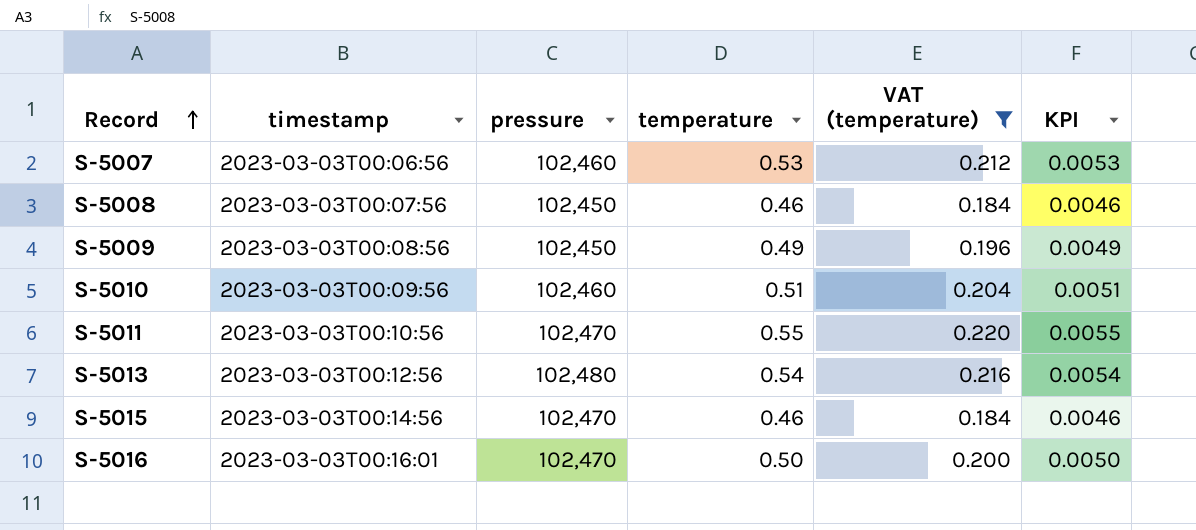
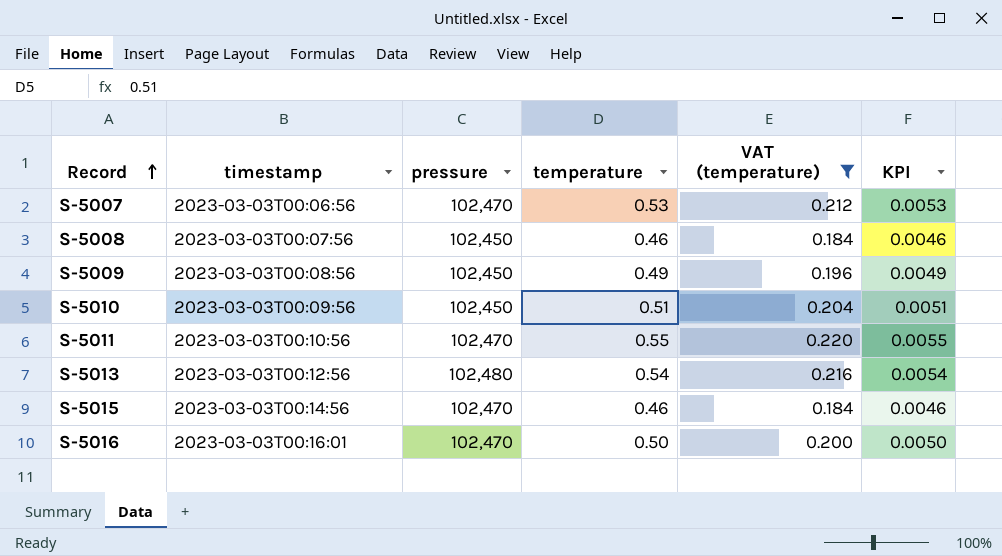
S-5007 | pressure: 102,460 -> 102,470
S-5010 | pressure: 102,460 -> 102,450

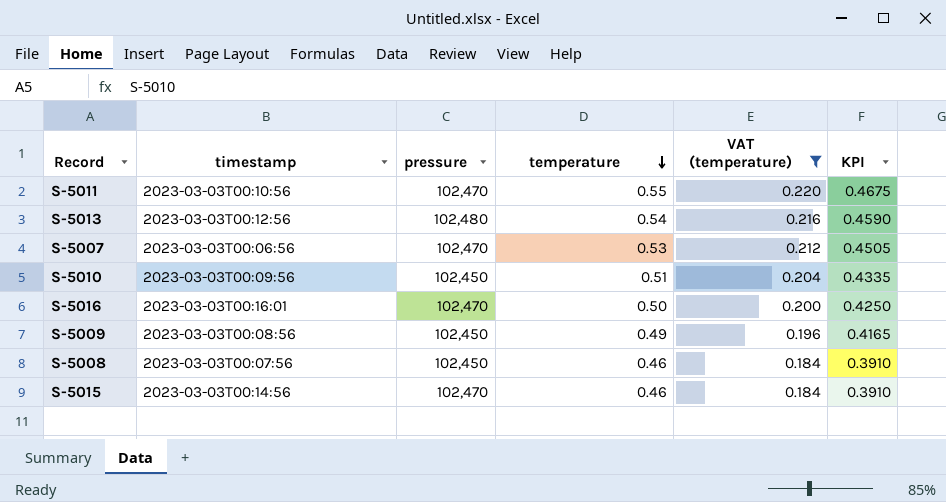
row order: Record ascending -> temperature descending
column KPI | formula: [temperature] * 0.01 -> [temperature] * 0.85

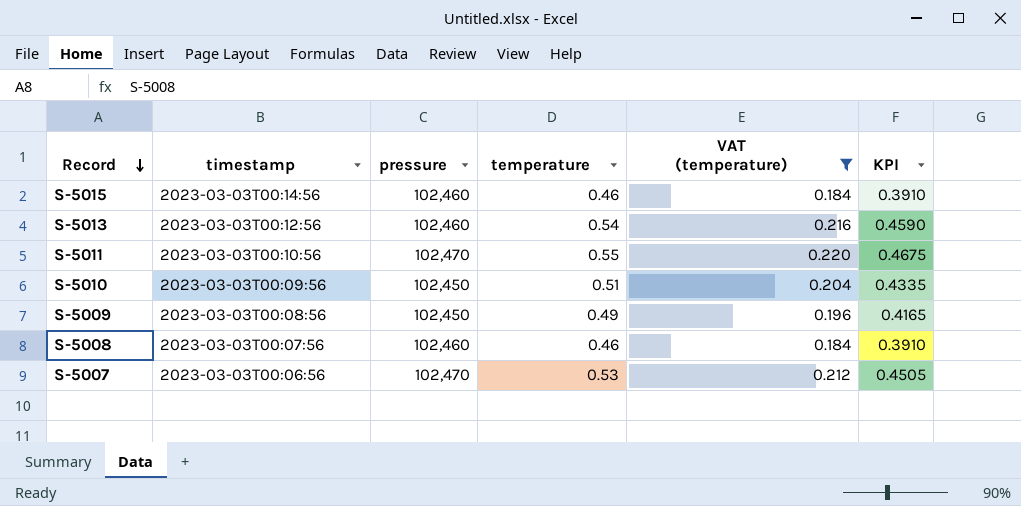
row order: temperature descending -> Record descending
row S-5016: 2023-03-03T00:16:01 | 102,470 | 0.50 | 0.200 | 0.4250 -> none
S-5015 | pressure: 102,470 -> 102,460
S-5013 | pressure: 102,480 -> 102,460
S-5008 | pressure: 102,450 -> 102,460

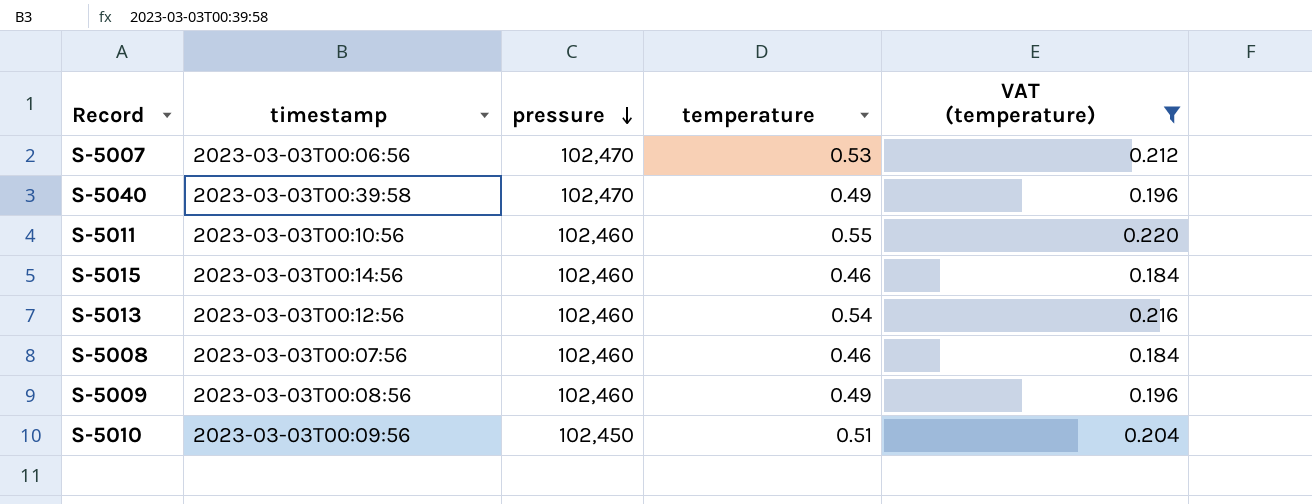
row order: Record descending -> pressure descending
column KPI | formula: [temperature] * 0.85 -> none
row S-5040: none -> 2023-03-03T00:39:58 | 102,470 | 0.49 | 0.196
S-5011 | pressure: 102,470 -> 102,460
S-5009 | pressure: 102,450 -> 102,460

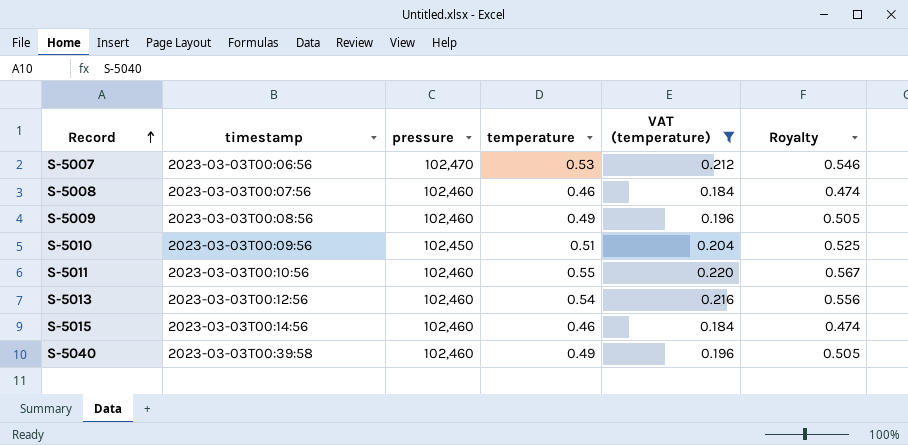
row order: pressure descending -> Record ascending
column Royalty | formula: none -> [temperature] * 1.03
S-5040 | pressure: 102,470 -> 102,460

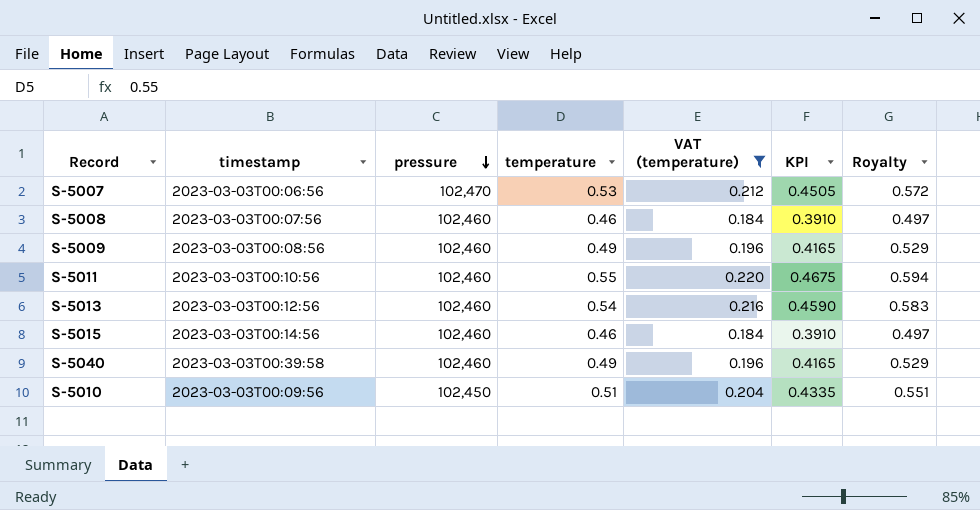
row order: Record ascending -> pressure descending
column KPI | formula: none -> [temperature] * 0.85
column Royalty | formula: [temperature] * 1.03 -> [temperature] * 1.08

